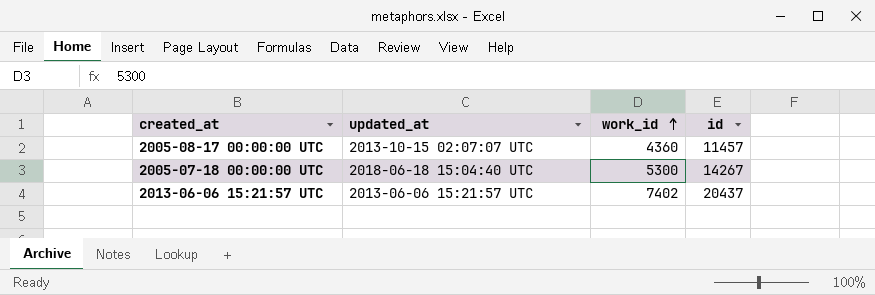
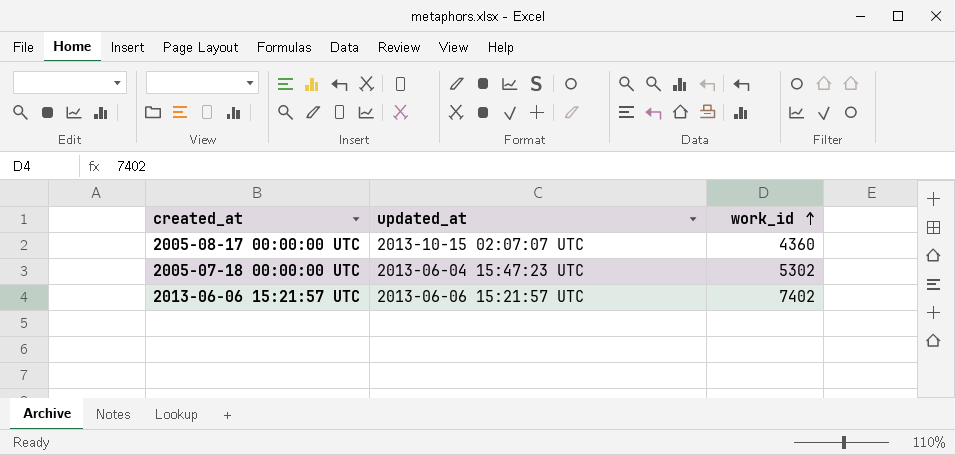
column id | position: 4 -> none
2005-07-18 00:00:00 UTC | updated_at: 2018-06-18 15:04:40 UTC -> 2013-06-04 15:47:23 UTC
2005-07-18 00:00:00 UTC | work_id: 5300 -> 5302

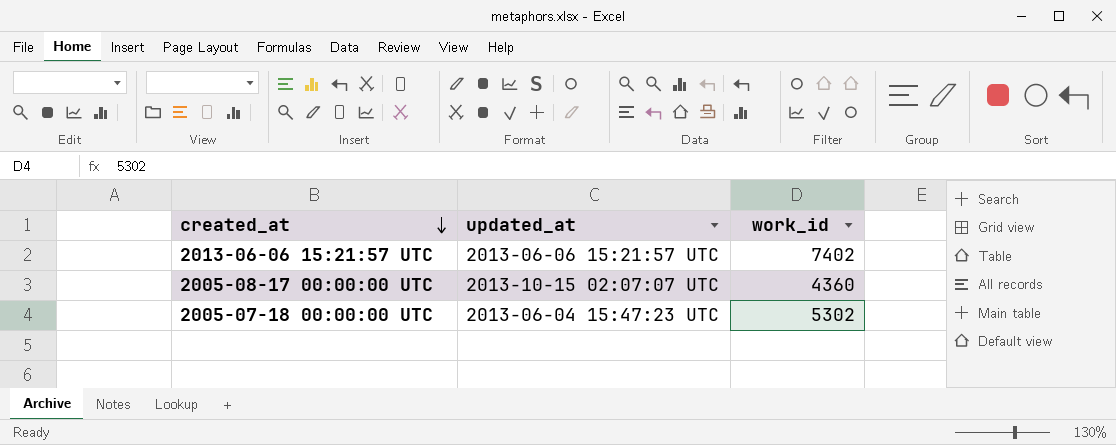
row order: work_id ascending -> created_at descending

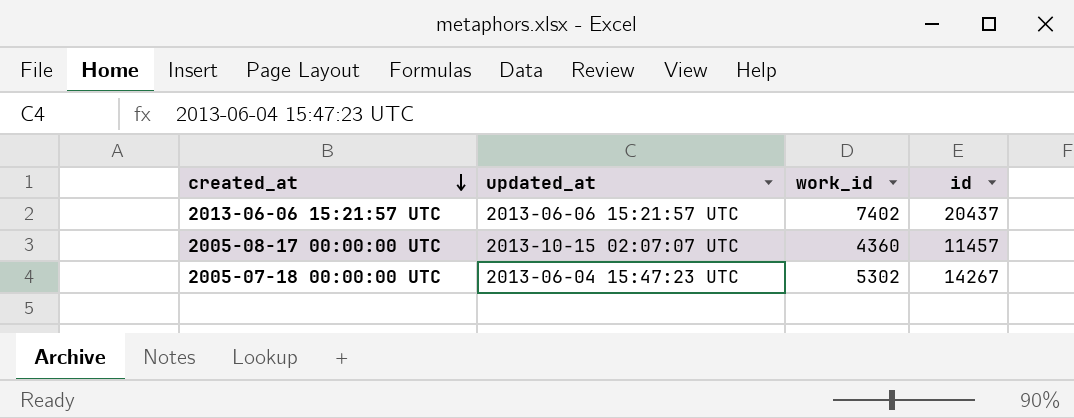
column id | position: none -> 4

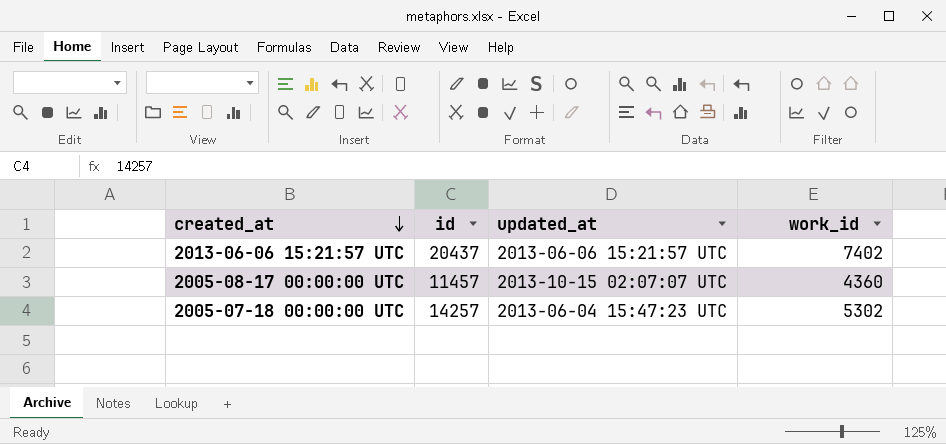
column id | position: 4 -> 2
2005-07-18 00:00:00 UTC | id: 14267 -> 14257

